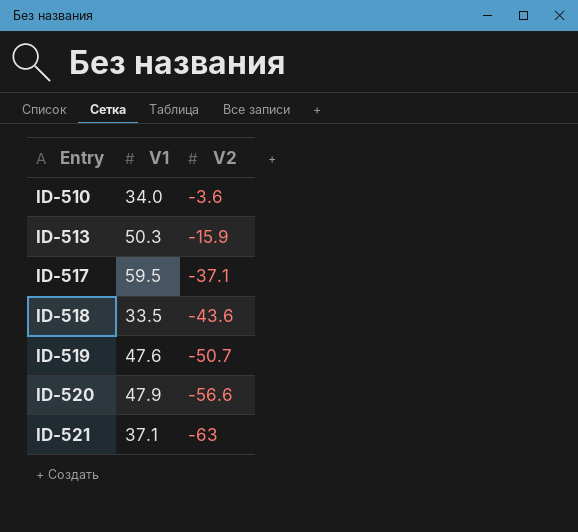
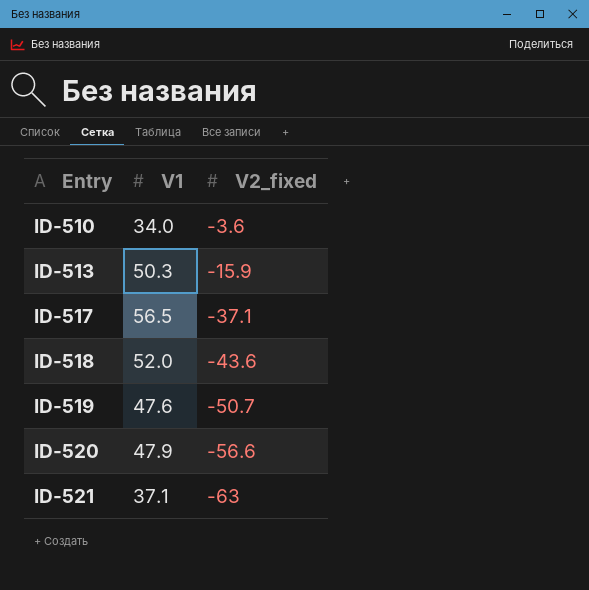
column name: V2 -> V2_fixed
ID-517 | V1: 59.5 -> 56.5
ID-518 | V1: 33.5 -> 52.0

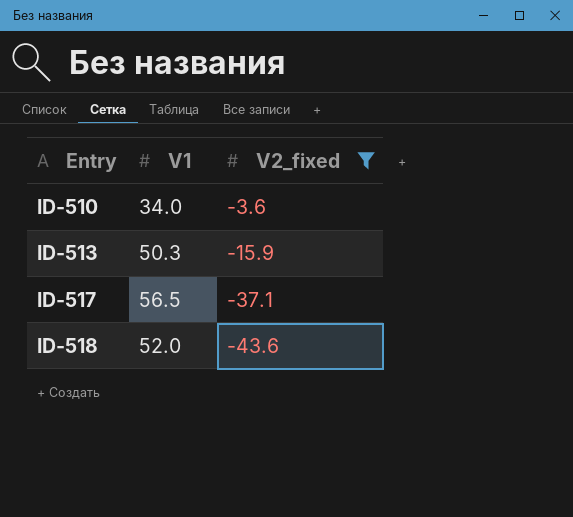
filter: none -> V2_fixed >= -43.6

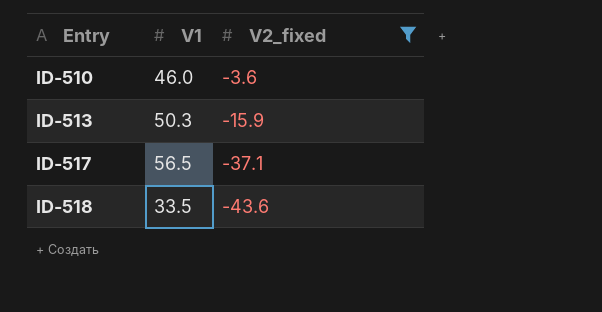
ID-510 | V1: 34.0 -> 46.0
ID-518 | V1: 52.0 -> 33.5

